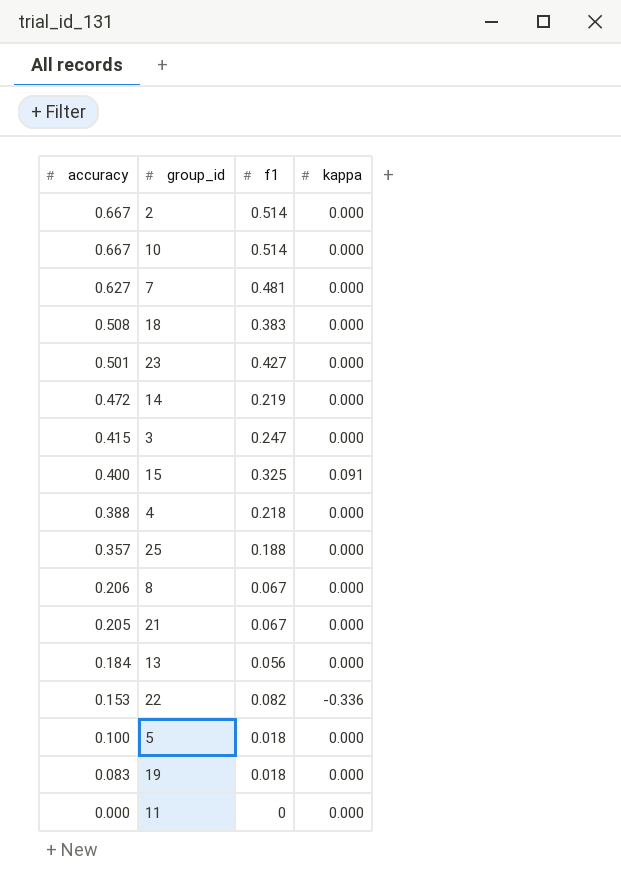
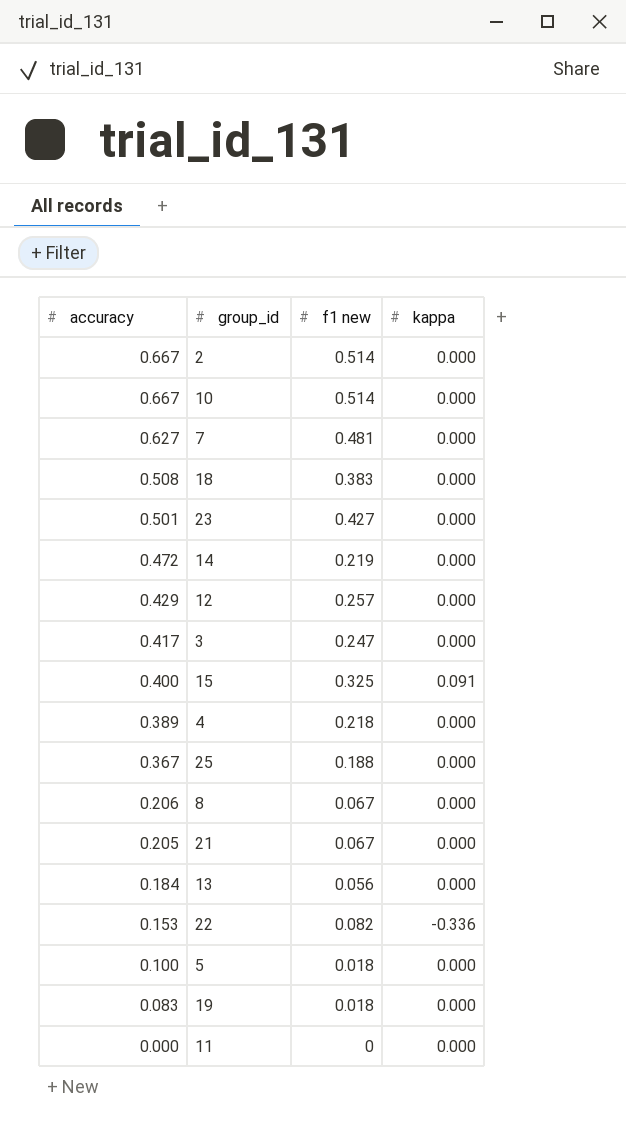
column name: f1 -> f1 new
row 12: none -> 0.429 | 0.257 | 0.000
3 | accuracy: 0.415 -> 0.417
4 | accuracy: 0.388 -> 0.389
25 | accuracy: 0.357 -> 0.367

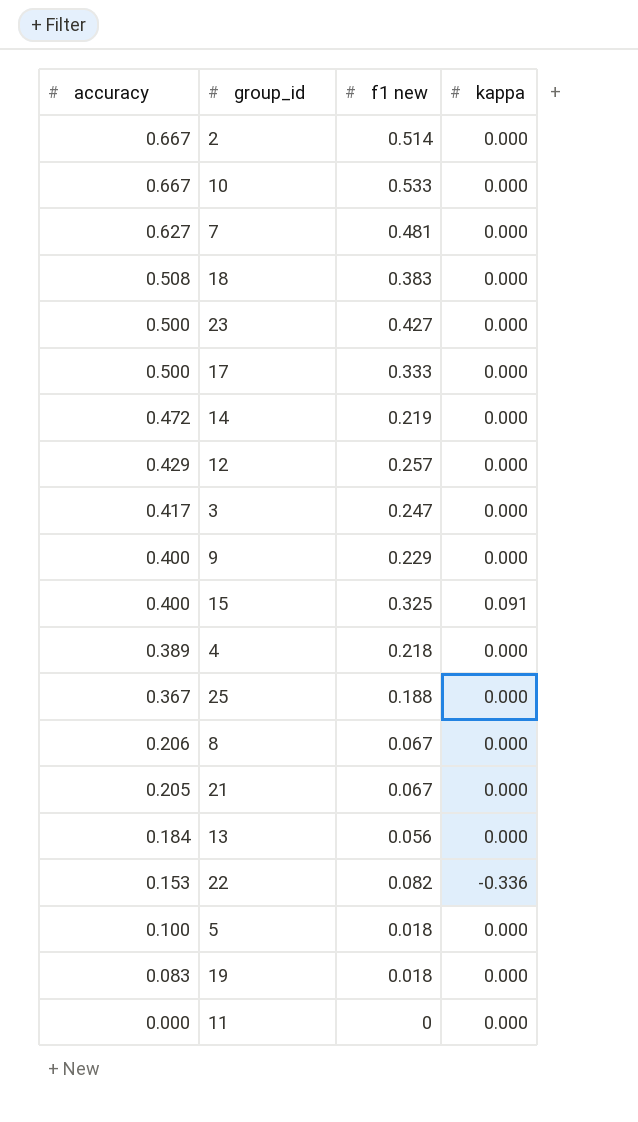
10 | f1 new: 0.514 -> 0.533
23 | accuracy: 0.501 -> 0.500
row 17: none -> 0.500 | 0.333 | 0.000
row 9: none -> 0.400 | 0.229 | 0.000

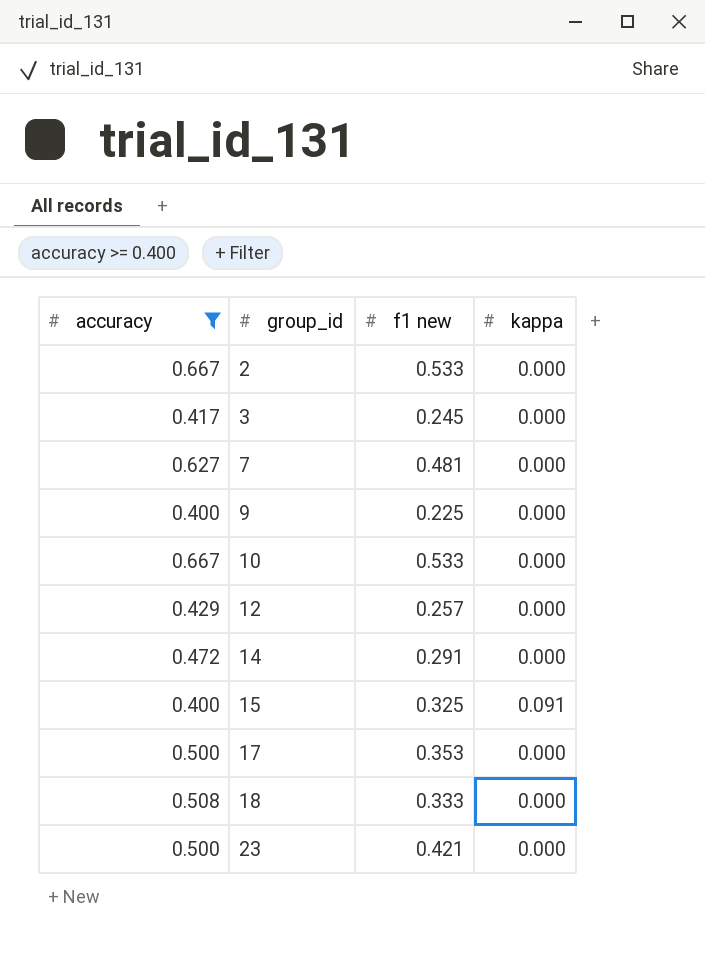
filter: none -> accuracy >= 0.400
row order: accuracy descending -> group_id ascending
2 | f1 new: 0.514 -> 0.533
3 | f1 new: 0.247 -> 0.245
9 | f1 new: 0.229 -> 0.225
14 | f1 new: 0.219 -> 0.291
17 | f1 new: 0.333 -> 0.353
18 | f1 new: 0.383 -> 0.333
23 | f1 new: 0.427 -> 0.421

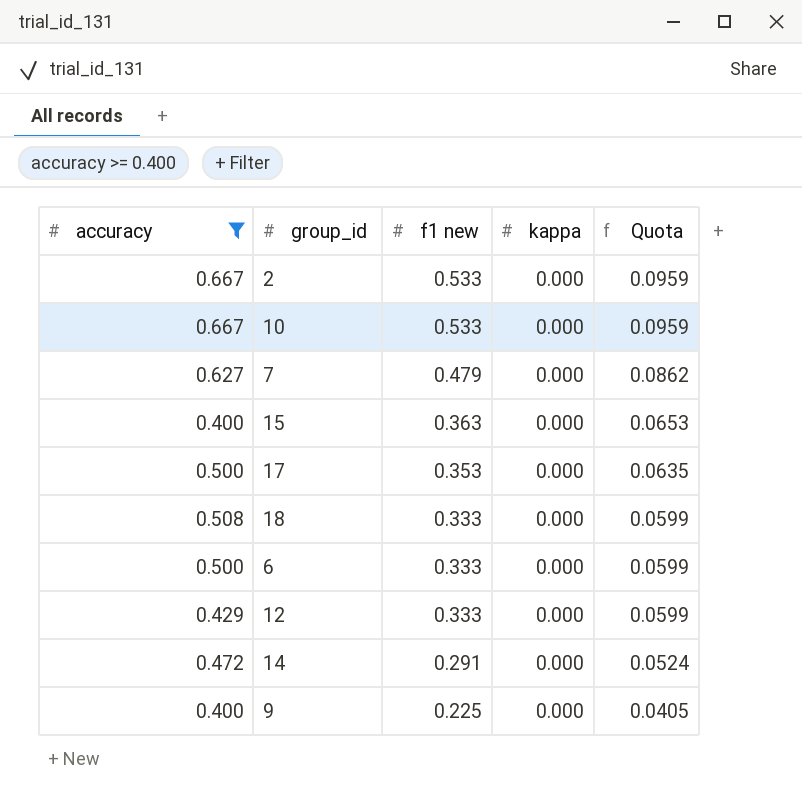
row order: group_id ascending -> f1 new descending
column Quota | formula: none -> [f1 new] * 0.18
row 3: 0.417 | 0.245 | 0.000 -> none
row 23: 0.500 | 0.421 | 0.000 -> none
7 | f1 new: 0.481 -> 0.479
15 | f1 new: 0.325 -> 0.363
15 | kappa: 0.091 -> 0.000
row 6: none -> 0.500 | 0.333 | 0.000 | 0.0599
12 | f1 new: 0.257 -> 0.333

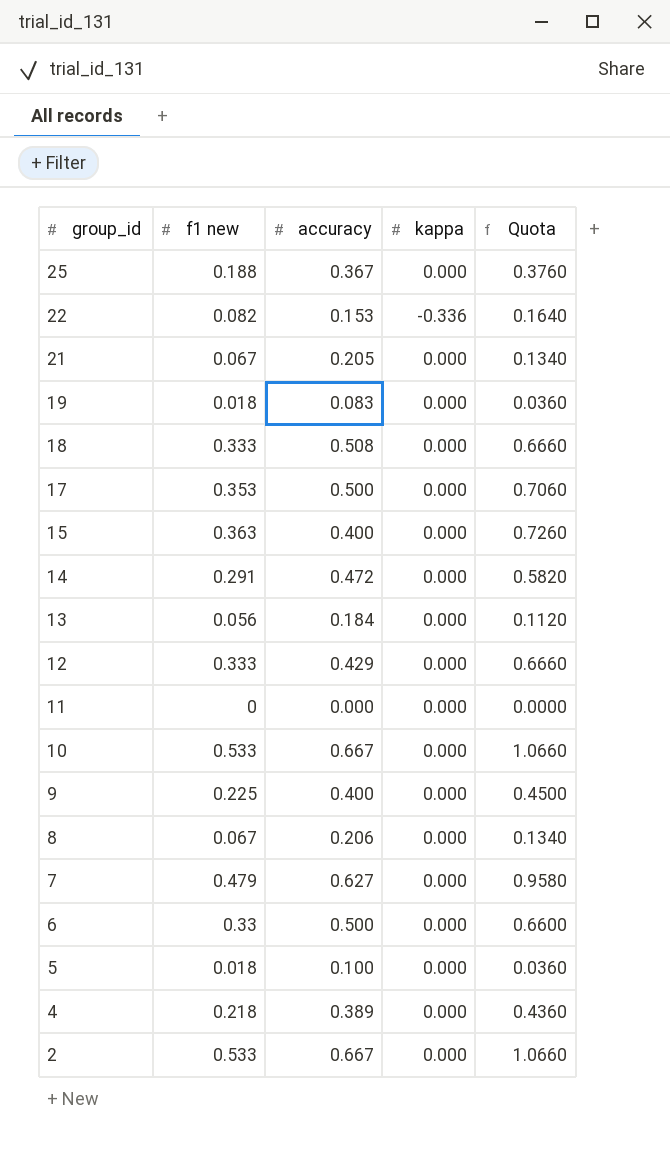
filter: accuracy >= 0.400 -> none
row order: f1 new descending -> group_id descending
column accuracy | position: 1 -> 3
column Quota | formula: [f1 new] * 0.18 -> [f1 new] * 2
6 | f1 new: 0.333 -> 0.33

